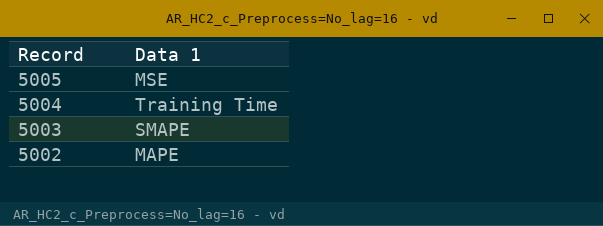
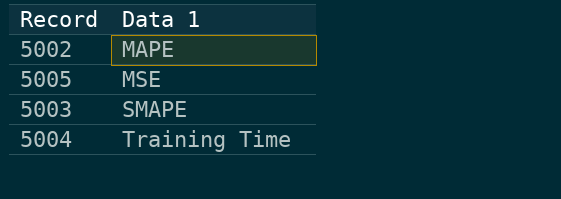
row order: Record descending -> Data 1 ascending

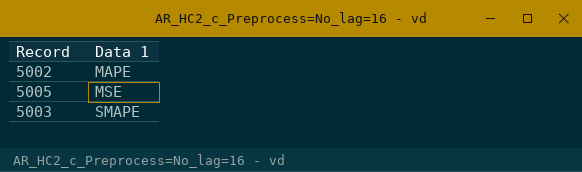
row 5004: Training Time -> none

